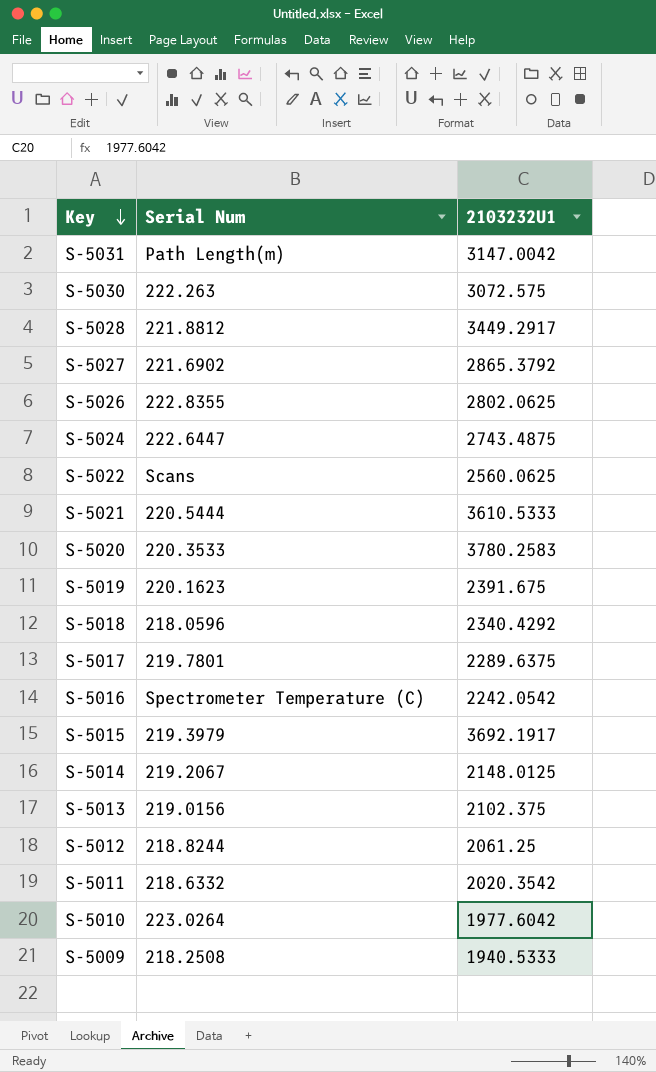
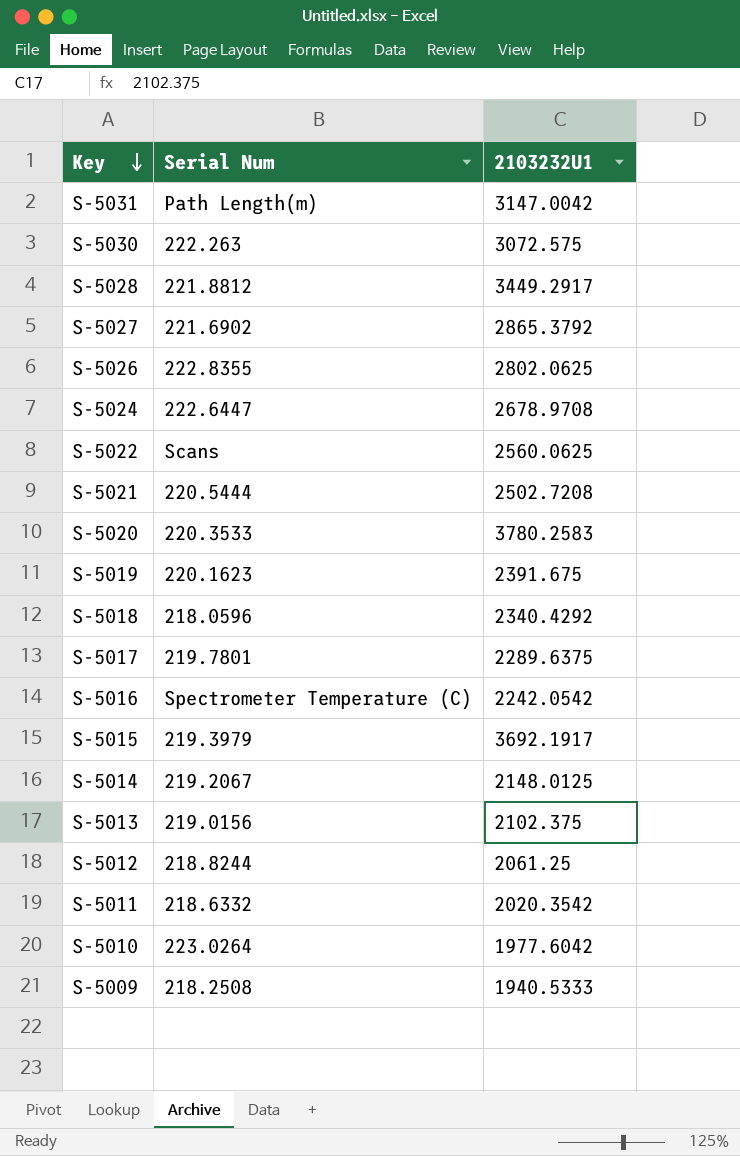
S-5024 | 2103232U1: 2743.4875 -> 2678.9708
S-5021 | 2103232U1: 3610.5333 -> 2502.7208

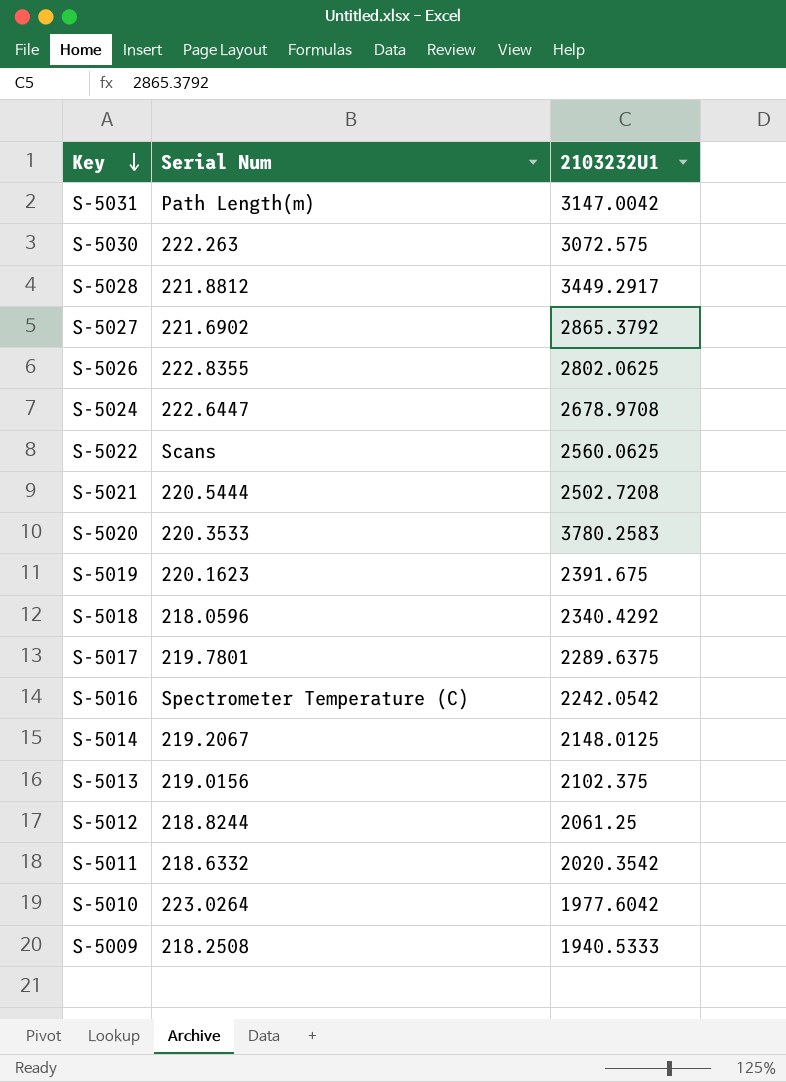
row S-5015: 219.3979 | 3692.1917 -> none

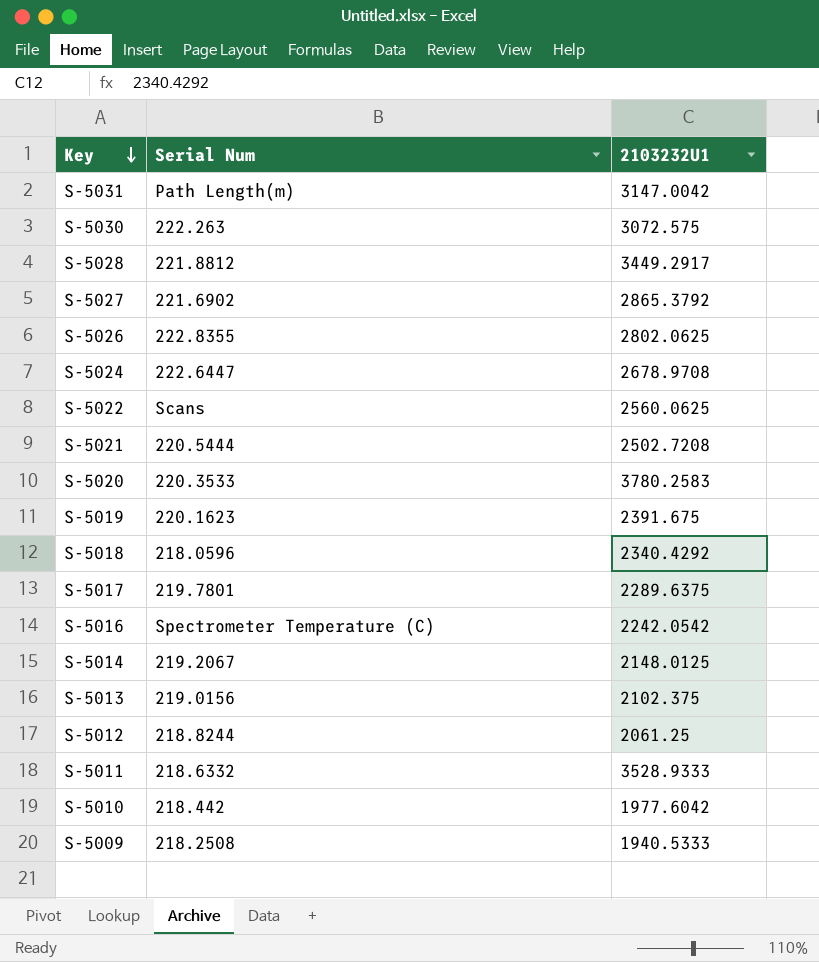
S-5011 | 2103232U1: 2020.3542 -> 3528.9333
S-5010 | Serial Num: 223.0264 -> 218.442

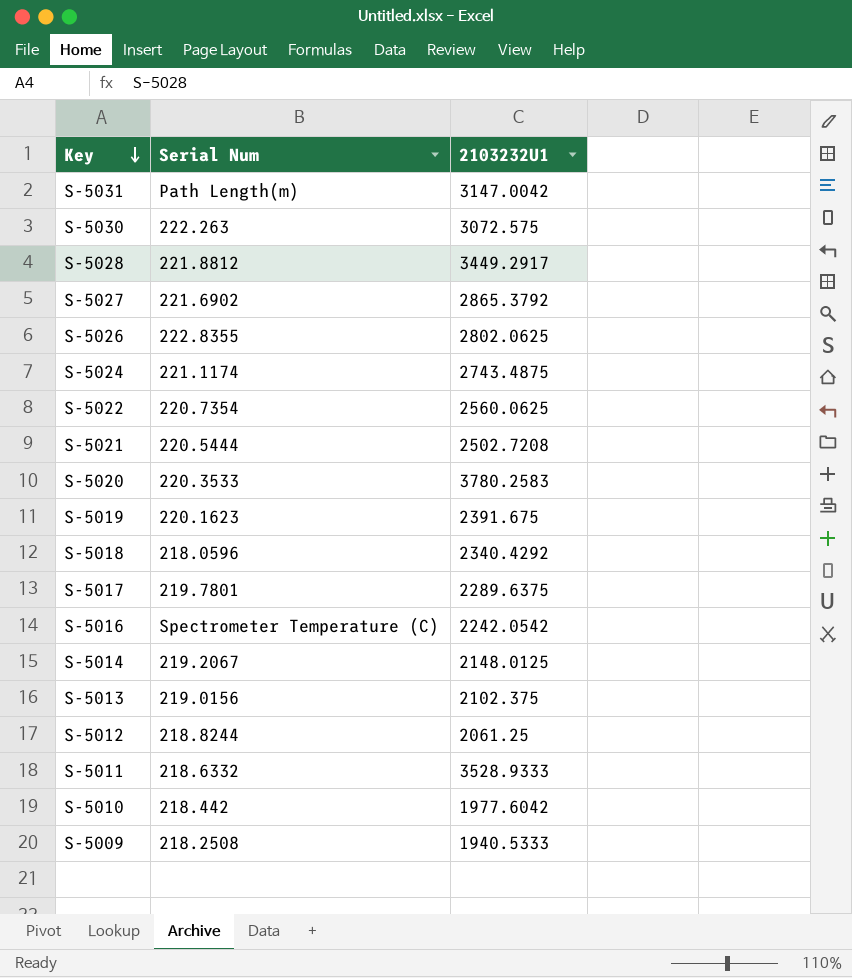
S-5024 | Serial Num: 222.6447 -> 221.1174
S-5024 | 2103232U1: 2678.9708 -> 2743.4875
S-5022 | Serial Num: Scans -> 220.7354

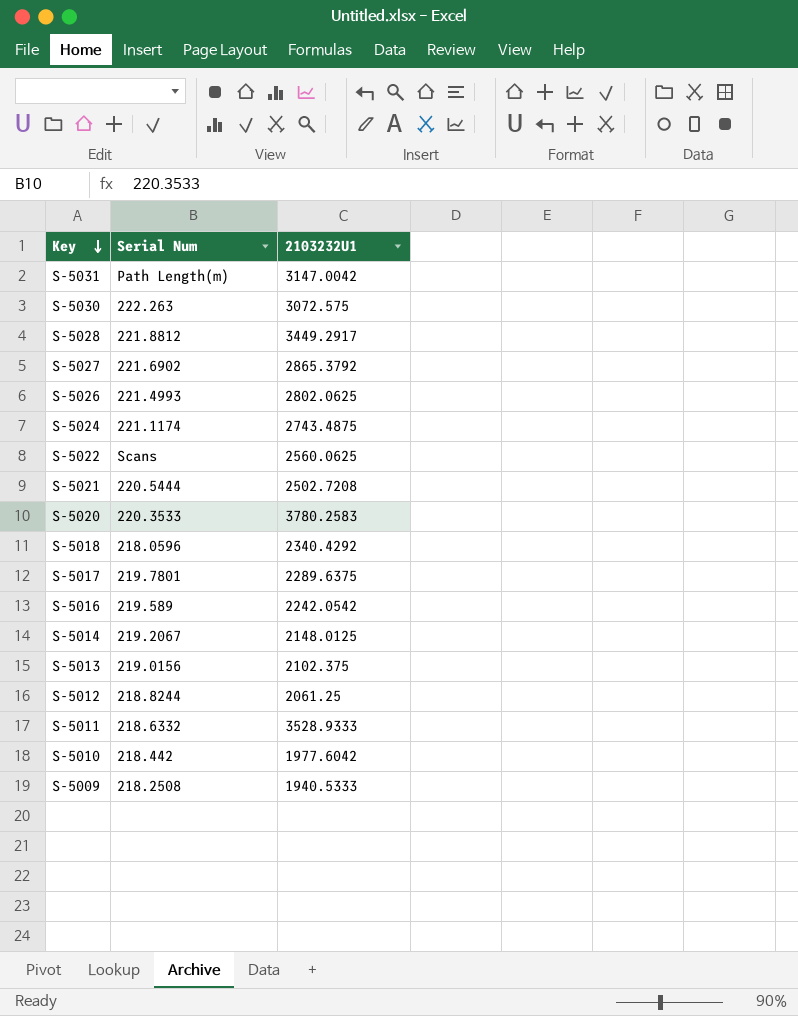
row S-5019: 220.1623 | 2391.675 -> none
S-5026 | Serial Num: 222.8355 -> 221.4993
S-5022 | Serial Num: 220.7354 -> Scans
S-5016 | Serial Num: Spectrometer Temperature (C) -> 219.589

